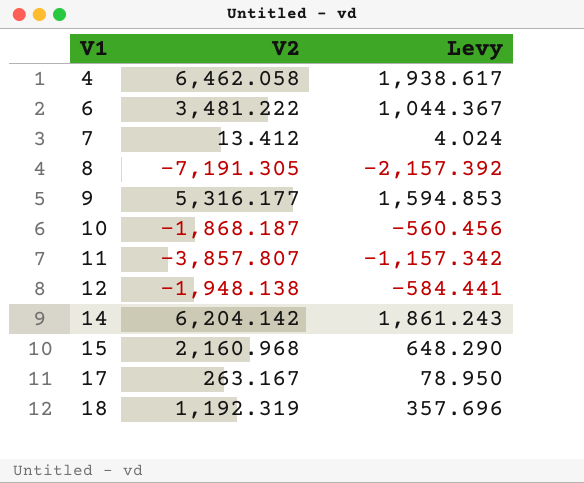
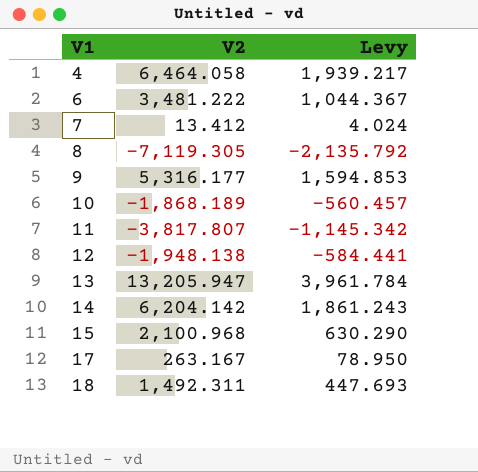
4 | V2: 6,462.058 -> 6,464.058
4 | Levy: 1,938.617 -> 1,939.217
8 | V2: -7,191.305 -> -7,119.305
8 | Levy: -2,157.392 -> -2,135.792
10 | V2: -1,868.187 -> -1,868.189
10 | Levy: -560.456 -> -560.457
11 | V2: -3,857.807 -> -3,817.807
11 | Levy: -1,157.342 -> -1,145.342
row 13: none -> 13,205.947 | 3,961.784
15 | V2: 2,160.968 -> 2,100.968
15 | Levy: 648.290 -> 630.290
18 | V2: 1,192.319 -> 1,492.311
18 | Levy: 357.696 -> 447.693

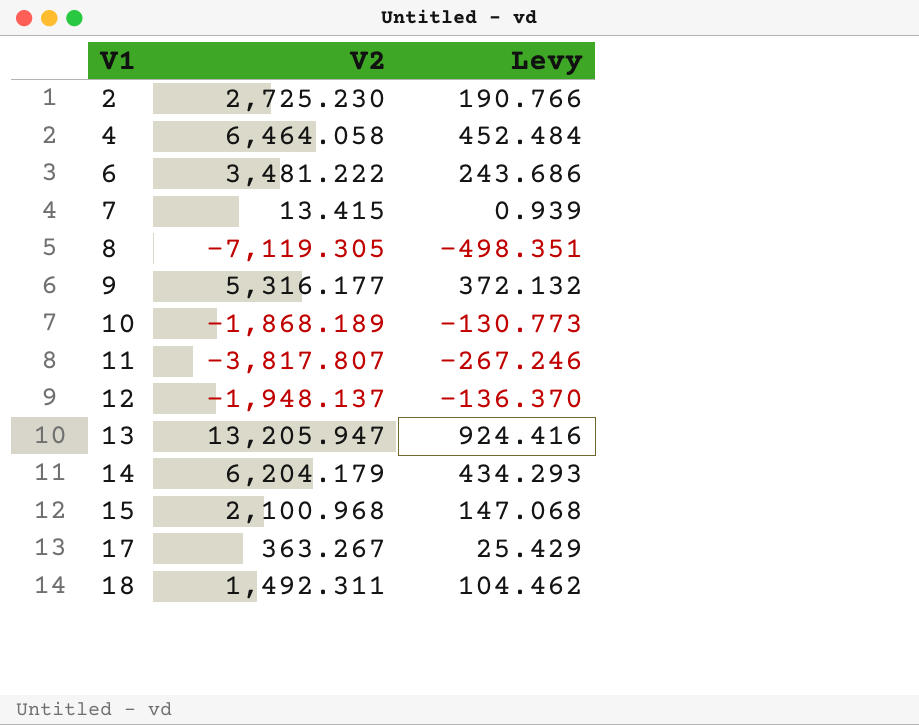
column Levy | formula: [V2] * 0.3 -> [V2] * 0.07
row 2: none -> 2,725.230 | 190.766
7 | V2: 13.412 -> 13.415
12 | V2: -1,948.138 -> -1,948.137
14 | V2: 6,204.142 -> 6,204.179
17 | V2: 263.167 -> 363.267

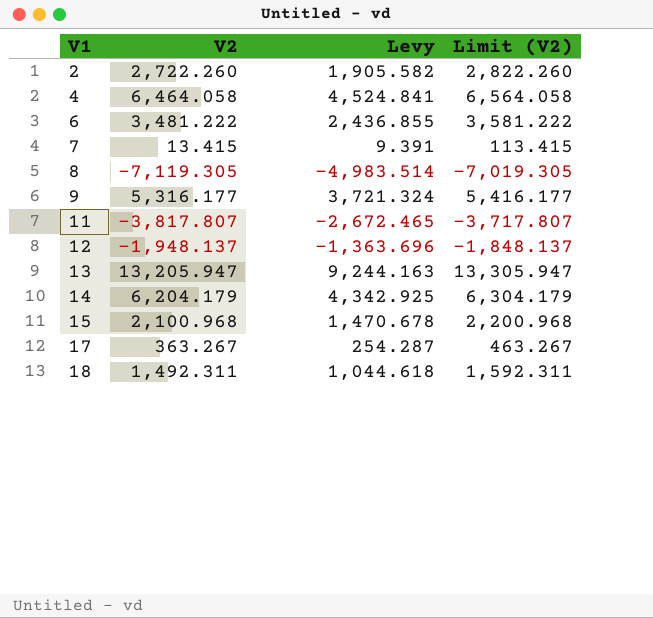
column Levy | formula: [V2] * 0.07 -> [V2] * 0.7
column Limit (V2) | formula: none -> [V2] + 100
row 10: -1,868.189 | -130.773 -> none
2 | V2: 2,725.230 -> 2,722.260

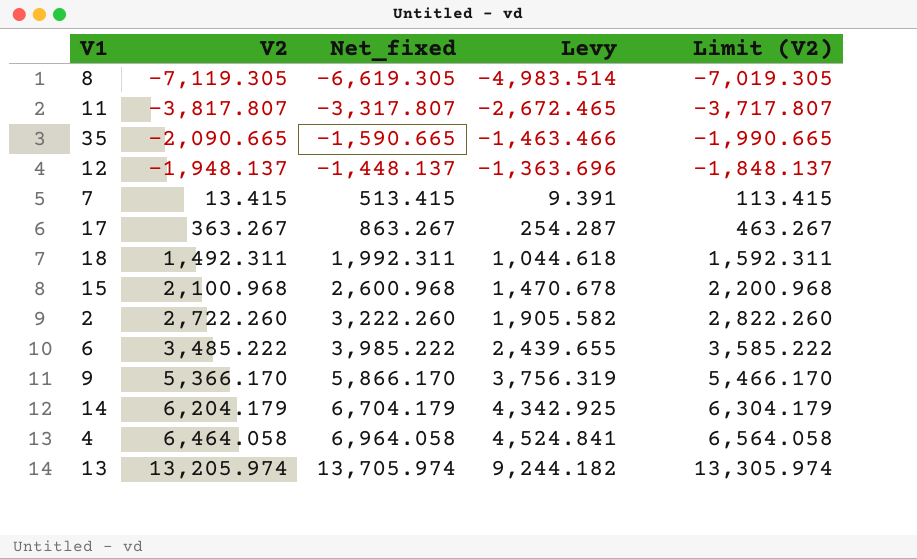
row order: V1 ascending -> V2 ascending
column Net_fixed | formula: none -> [V2] + 500
row 35: none -> -2,090.665 | -1,590.665 | -1,463.466 | -1,990.665
6 | V2: 3,481.222 -> 3,485.222
6 | Levy: 2,436.855 -> 2,439.655
6 | Limit (V2): 3,581.222 -> 3,585.222
9 | V2: 5,316.177 -> 5,366.170
9 | Levy: 3,721.324 -> 3,756.319
9 | Limit (V2): 5,416.177 -> 5,466.170
13 | V2: 13,205.947 -> 13,205.974
13 | Levy: 9,244.163 -> 9,244.182
13 | Limit (V2): 13,305.947 -> 13,305.974

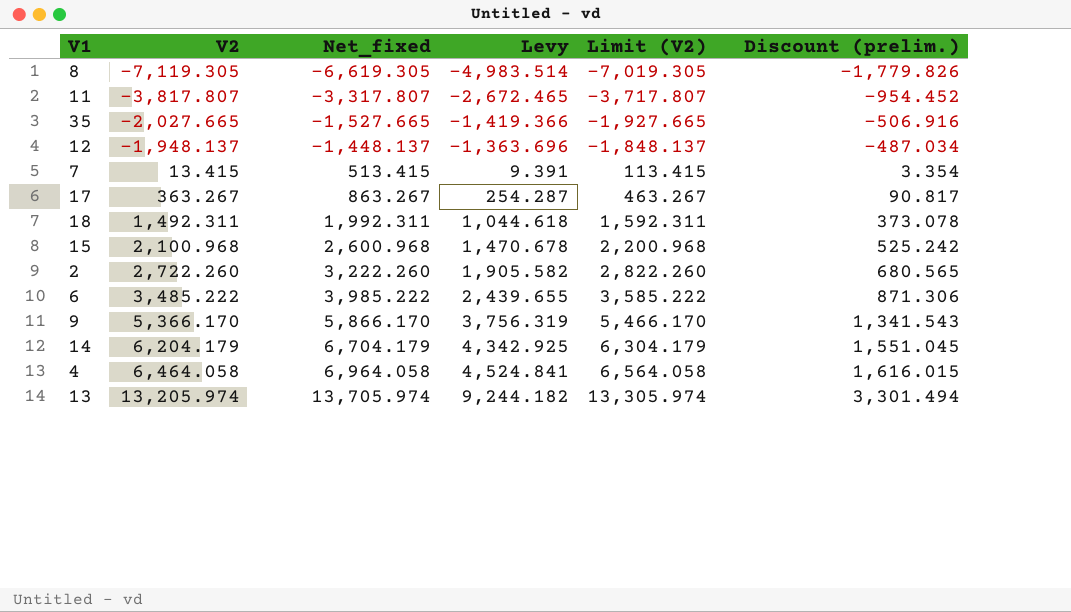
column Discount (prelim.) | formula: none -> [V2] * 0.25
35 | V2: -2,090.665 -> -2,027.665
35 | Net_fixed: -1,590.665 -> -1,527.665
35 | Levy: -1,463.466 -> -1,419.366
35 | Limit (V2): -1,990.665 -> -1,927.665

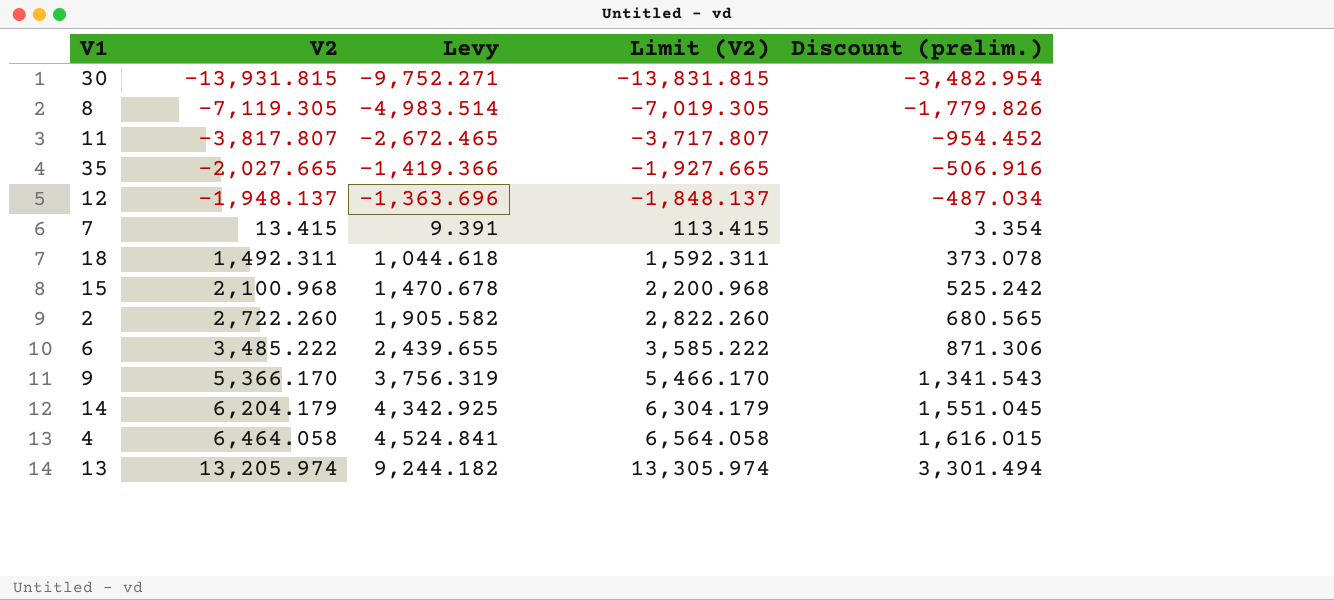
column Net_fixed | formula: [V2] + 500 -> none
row 17: 363.267 | 863.267 | 254.287 | 463.267 | 90.817 -> none
row 30: none -> -13,931.815 | -9,752.271 | -13,831.815 | -3,482.954

